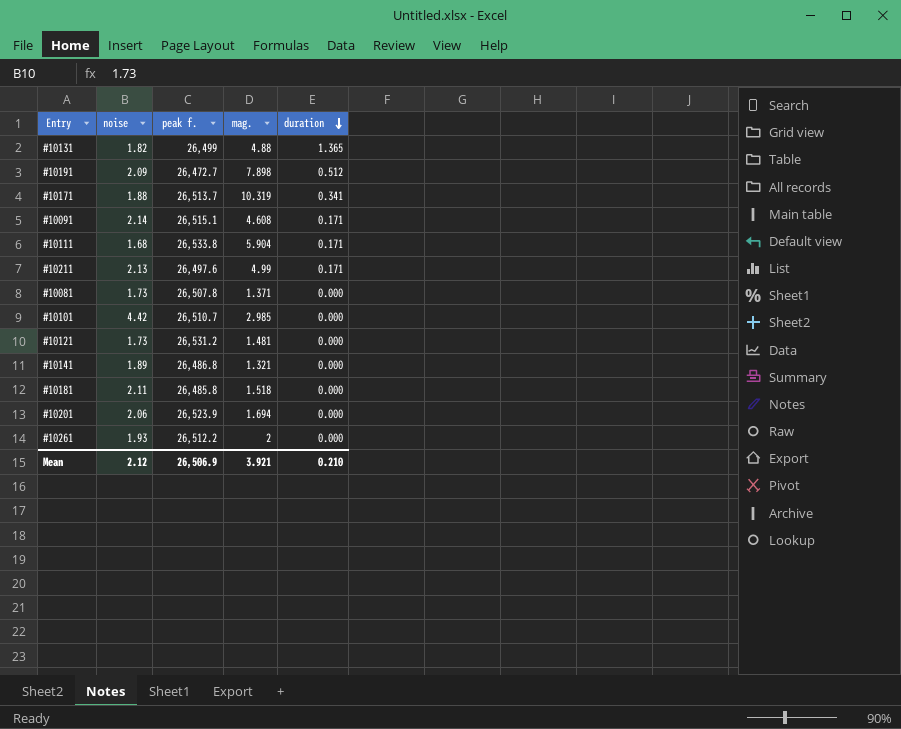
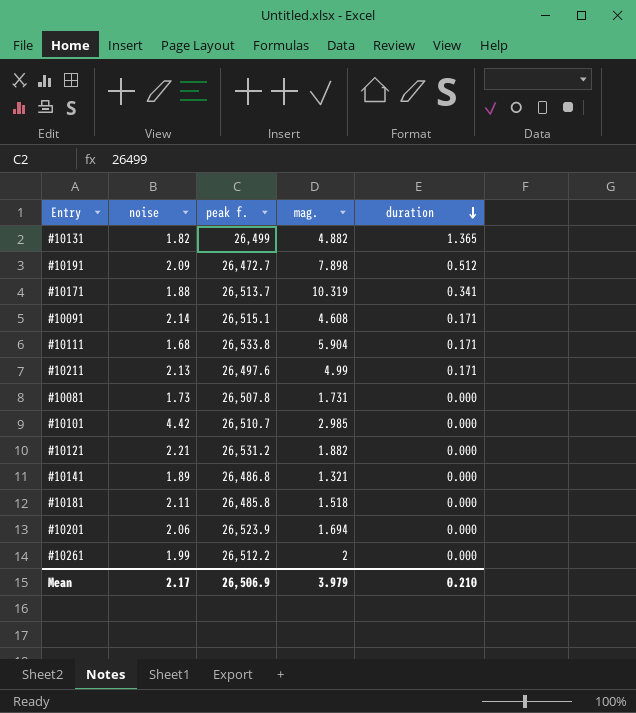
#10131 | mag.: 4.88 -> 4.882
#10081 | mag.: 1.371 -> 1.731
#10121 | noise: 1.73 -> 2.21
#10121 | mag.: 1.481 -> 1.882
#10261 | noise: 1.93 -> 1.99
Mean | noise: 2.12 -> 2.17
Mean | mag.: 3.921 -> 3.979

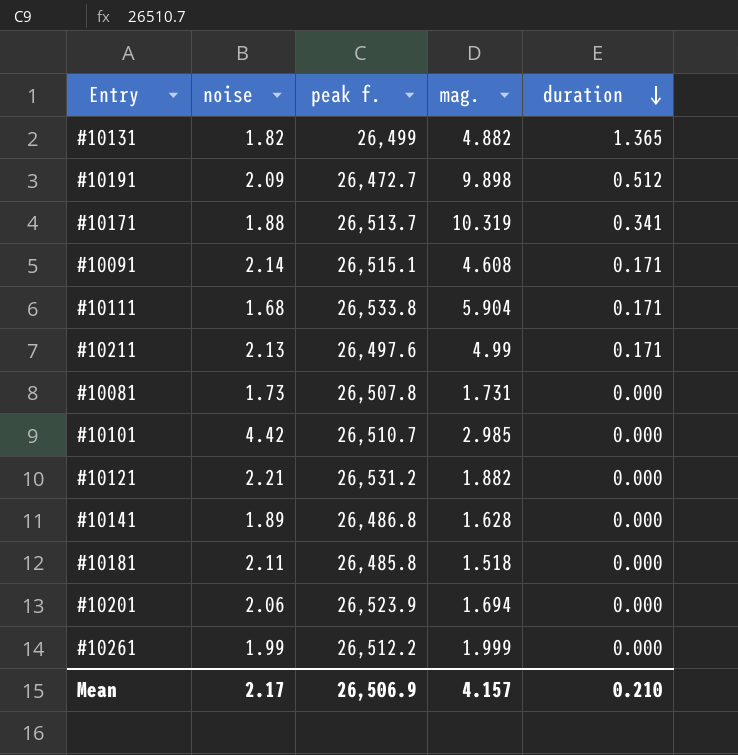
#10191 | mag.: 7.898 -> 9.898
#10141 | mag.: 1.321 -> 1.628
#10261 | mag.: 2 -> 1.999
Mean | mag.: 3.979 -> 4.157

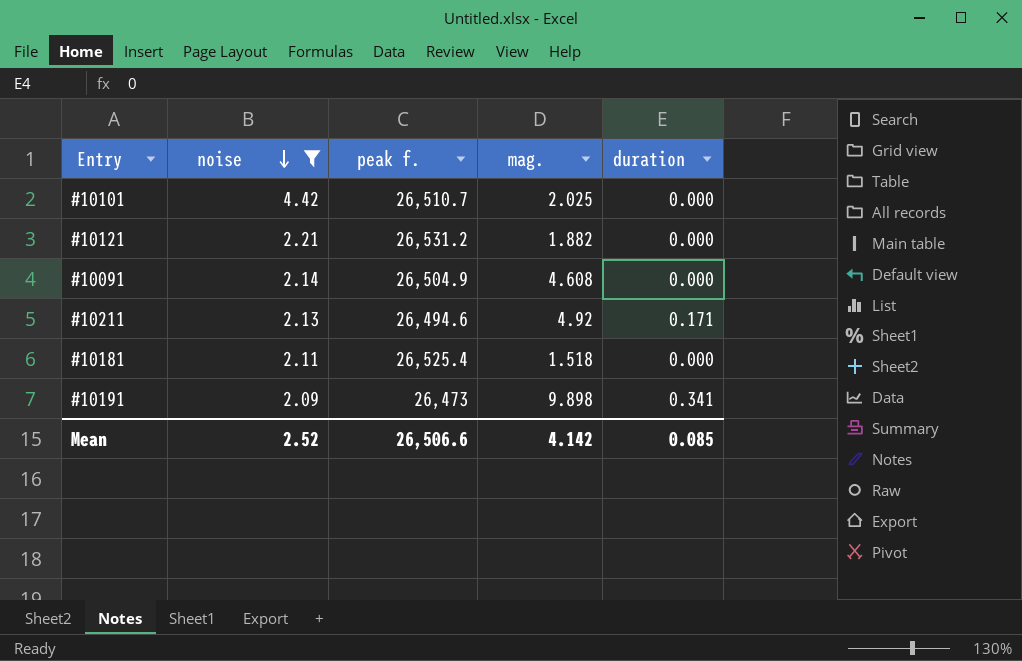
filter: none -> noise >= 2.09
row order: duration descending -> noise descending
#10101 | mag.: 2.985 -> 2.025
#10091 | peak f.: 26,515.1 -> 26,504.9
#10091 | duration: 0.171 -> 0.000
#10211 | peak f.: 26,497.6 -> 26,494.6
#10211 | mag.: 4.99 -> 4.92
#10181 | peak f.: 26,485.8 -> 26,525.4
#10191 | peak f.: 26,472.7 -> 26,473
#10191 | duration: 0.512 -> 0.341
Mean | noise: 2.17 -> 2.52
Mean | peak f.: 26,506.9 -> 26,506.6
Mean | mag.: 4.157 -> 4.142
Mean | duration: 0.210 -> 0.085

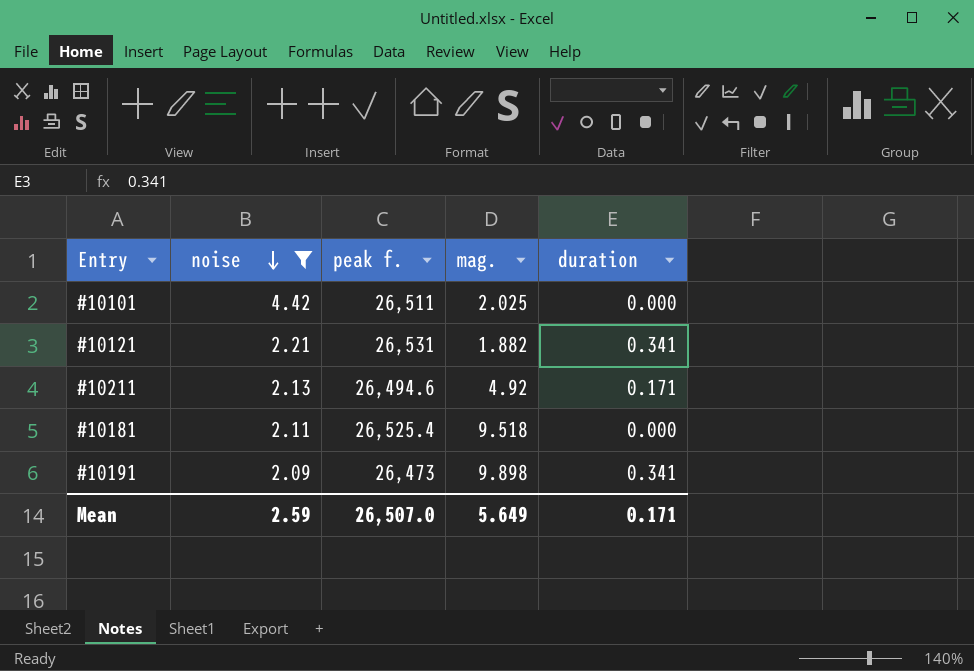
row #10091: 2.14 | 26,504.9 | 4.608 | 0.000 -> none
#10101 | peak f.: 26,510.7 -> 26,511
#10121 | peak f.: 26,531.2 -> 26,531
#10121 | duration: 0.000 -> 0.341
#10181 | mag.: 1.518 -> 9.518
Mean | noise: 2.52 -> 2.59
Mean | peak f.: 26,506.6 -> 26,507.0
Mean | mag.: 4.142 -> 5.649
Mean | duration: 0.085 -> 0.171

